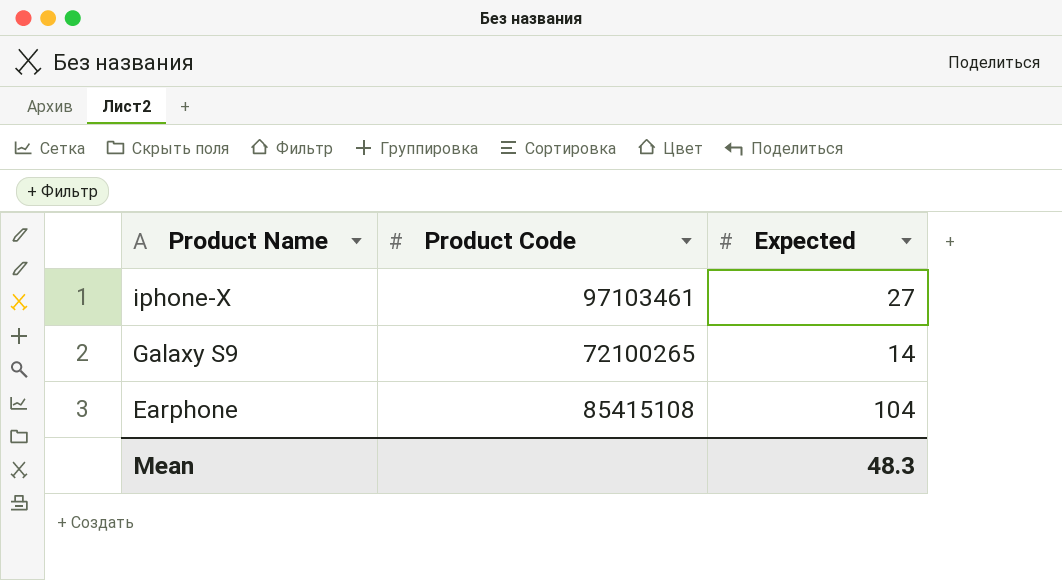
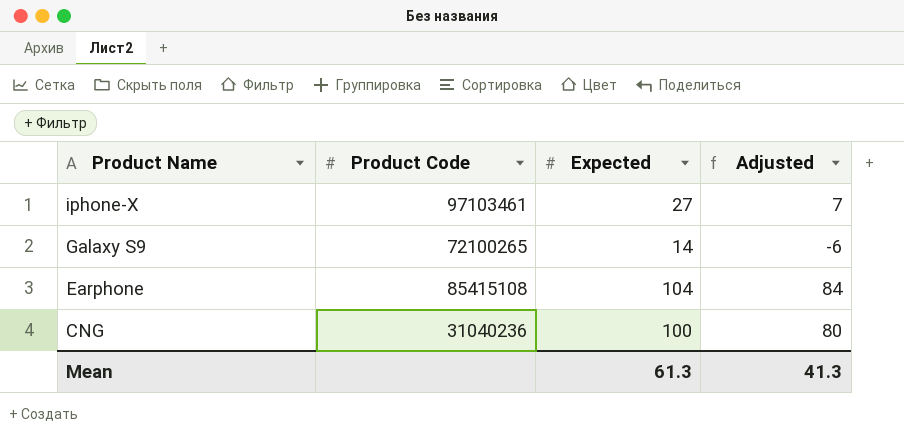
column Adjusted | formula: none -> [Expected] - 20
row CNG: none -> 31040236 | 100 | 80
Mean | Expected: 48.3 -> 61.3

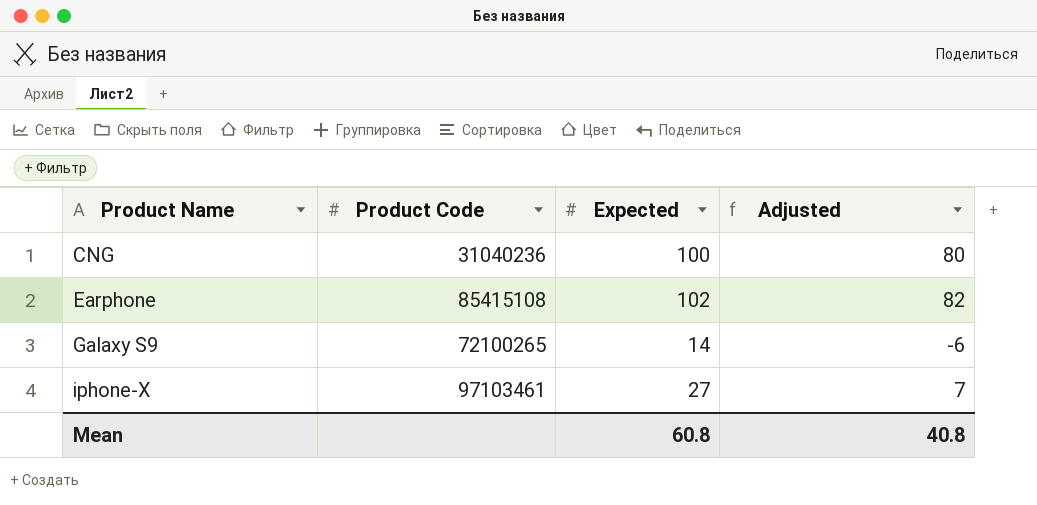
row order: Product Name descending -> Product Name ascending
Earphone | Expected: 104 -> 102
Earphone | Adjusted: 84 -> 82
Mean | Expected: 61.3 -> 60.8
Mean | Adjusted: 41.3 -> 40.8

